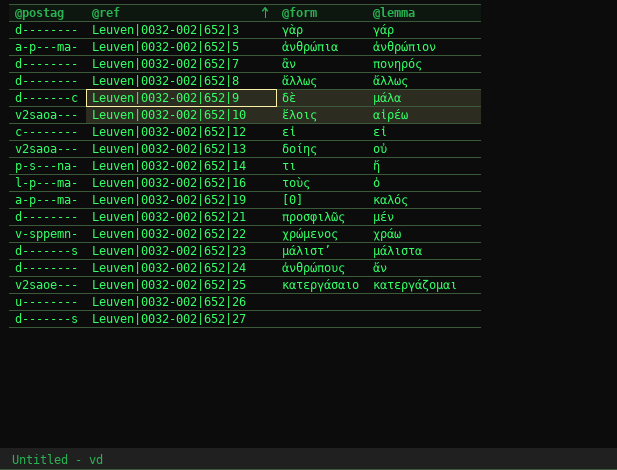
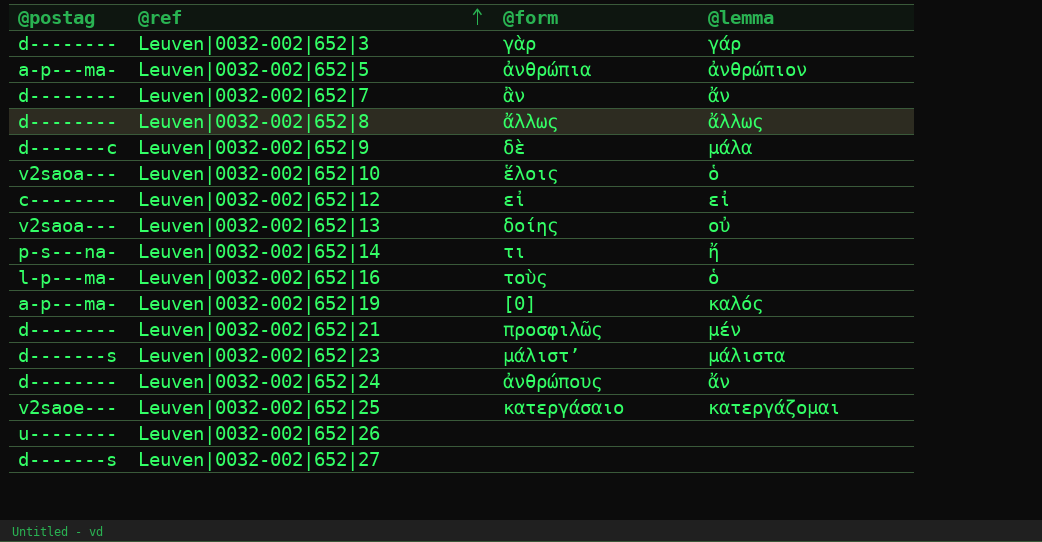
row Leuven|0032-002|652|22: v-sppemn- | χρώμενος | χράω -> none
Leuven|0032-002|652|7 | @lemma: πονηρός -> ἄν
Leuven|0032-002|652|10 | @lemma: αἱρέω -> ὁ

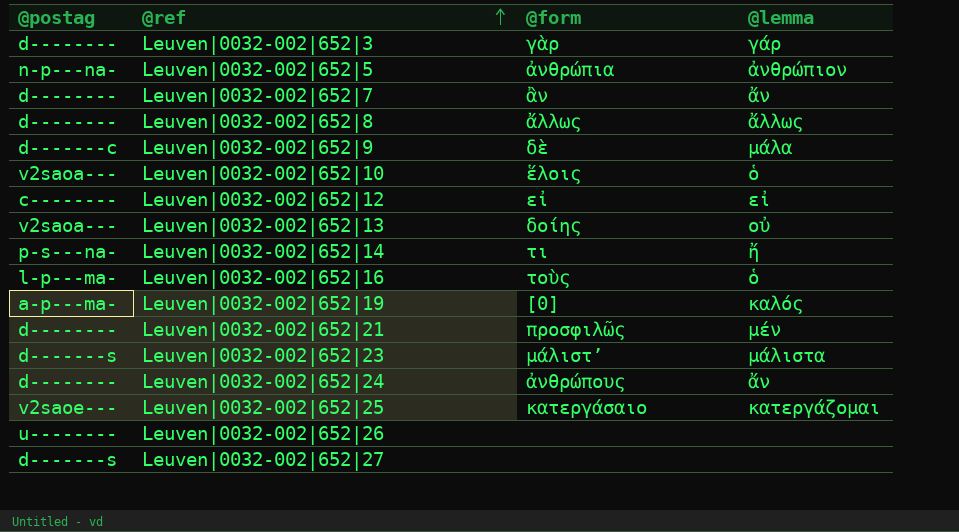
Leuven|0032-002|652|5 | @postag: a-p---ma- -> n-p---na-

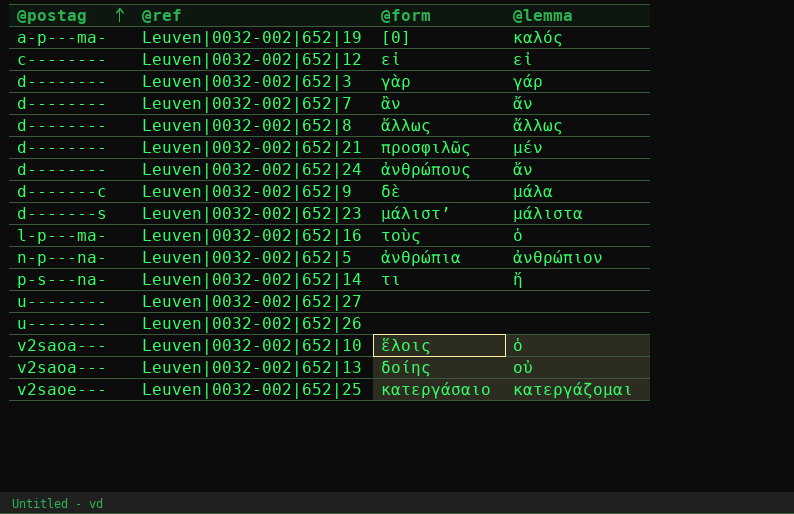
row order: @ref ascending -> @postag ascending
Leuven|0032-002|652|27 | @postag: d-------s -> u--------

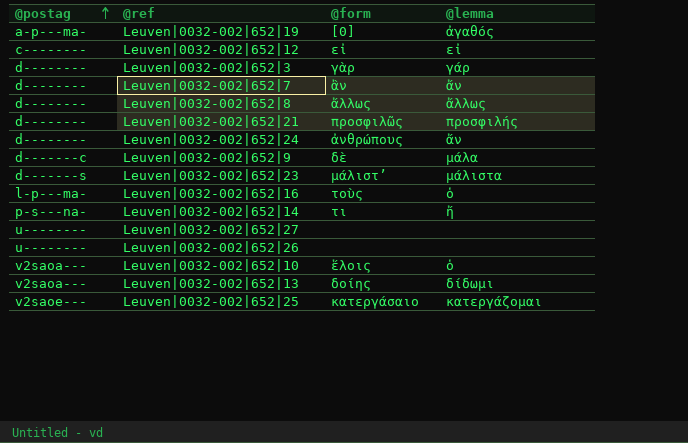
row Leuven|0032-002|652|5: n-p---na- | ἀνθρώπια | ἀνθρώπιον -> none
Leuven|0032-002|652|19 | @lemma: καλός -> ἀγαθός
Leuven|0032-002|652|21 | @lemma: μέν -> προσφιλής
Leuven|0032-002|652|13 | @lemma: οὐ -> δίδωμι

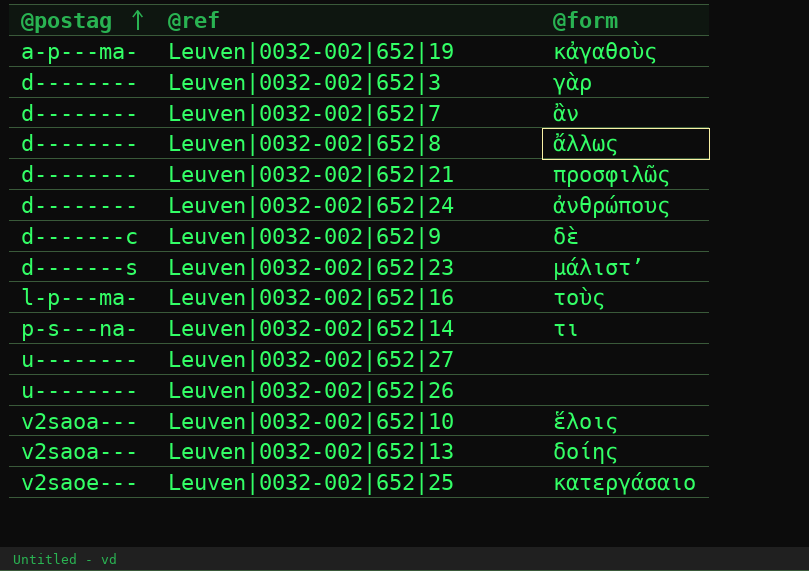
column @lemma | position: 4 -> none
row Leuven|0032-002|652|12: c-------- | εἰ | εἰ -> none
Leuven|0032-002|652|19 | @form: [0] -> κἀγαθοὺς

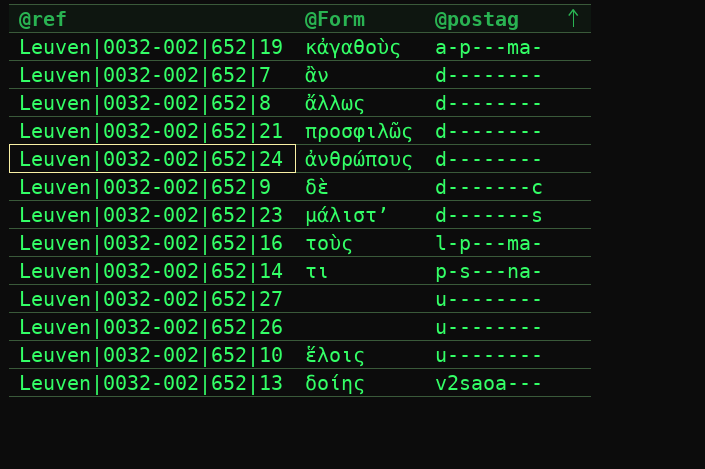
column name: @form -> @Form
column @postag | position: 1 -> 3
row Leuven|0032-002|652|3: d-------- | γὰρ -> none
row Leuven|0032-002|652|25: v2saoe--- | κατεργάσαιο -> none
Leuven|0032-002|652|10 | @postag: v2saoa--- -> u--------

